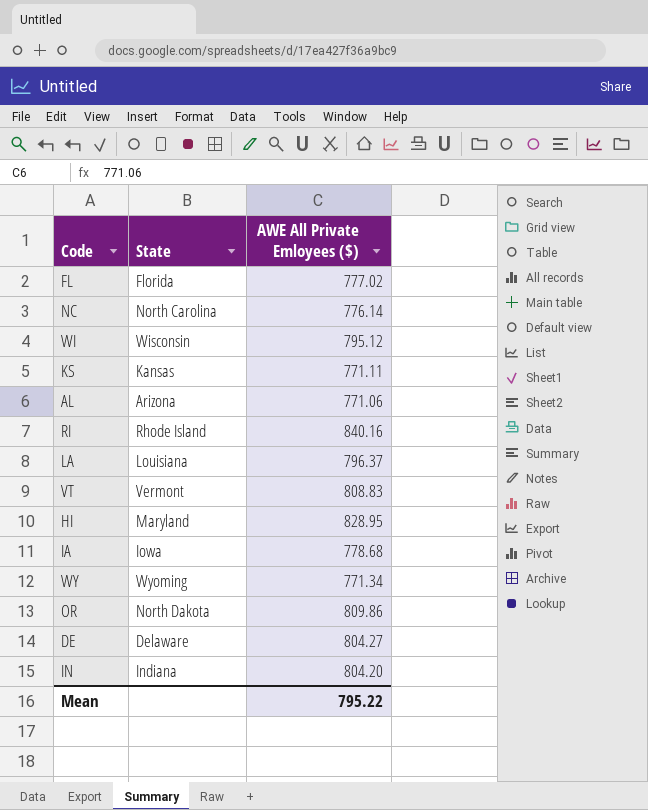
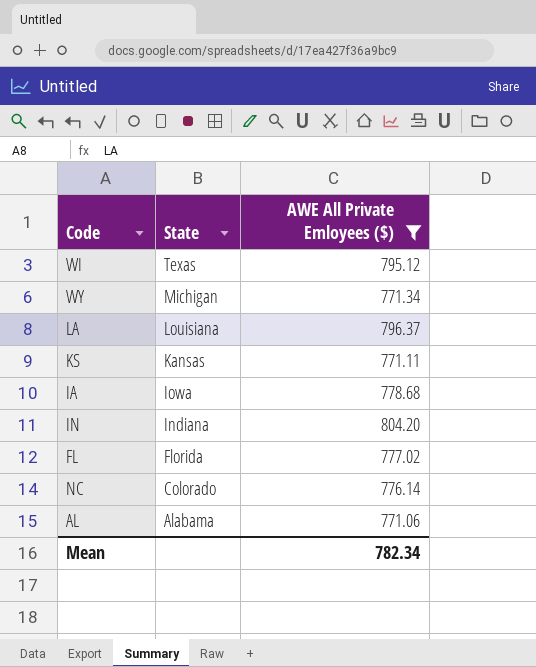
filter: none -> AWE All Private Emloyees ($) <= 804.20
row order: none -> State descending
WI | State: Wisconsin -> Texas
WY | State: Wyoming -> Michigan
NC | State: North Carolina -> Colorado
AL | State: Arizona -> Alabama
Mean | AWE All Private Emloyees ($): 795.22 -> 782.34

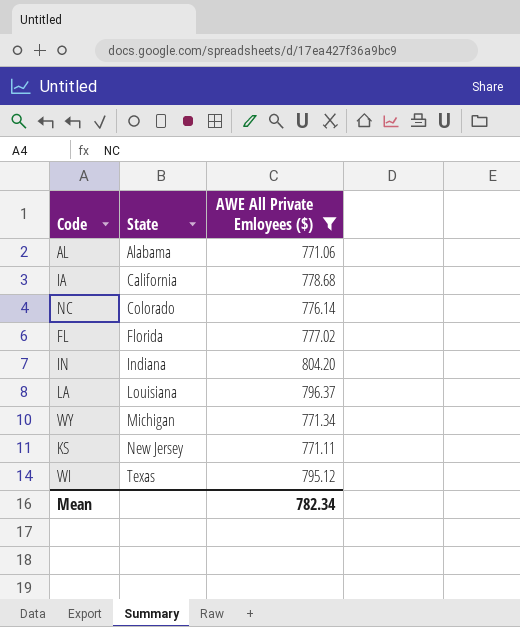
row order: State descending -> State ascending
IA | State: Iowa -> California
KS | State: Kansas -> New Jersey

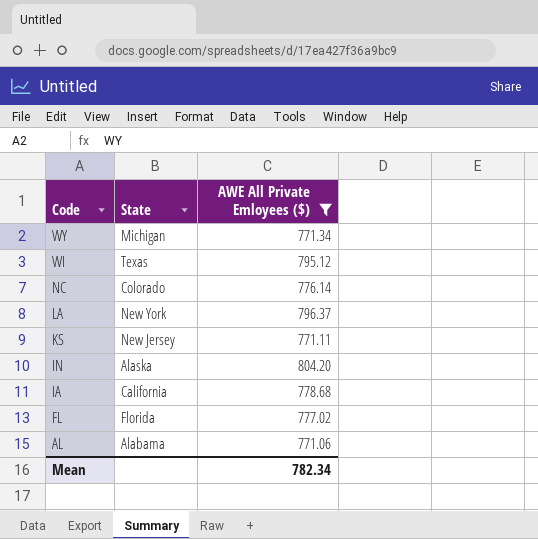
row order: State ascending -> Code descending
LA | State: Louisiana -> New York
IN | State: Indiana -> Alaska

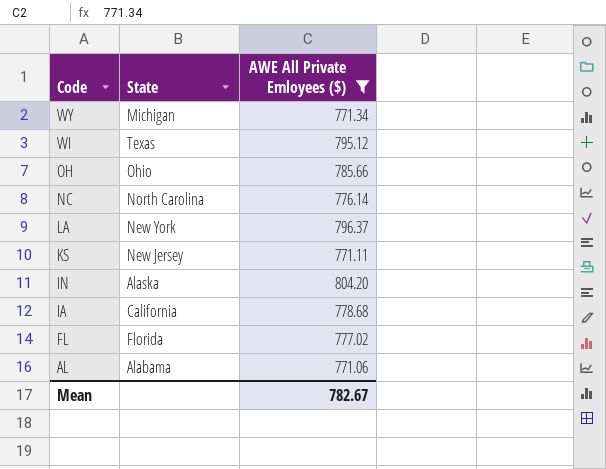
row OH: none -> Ohio | 785.66
NC | State: Colorado -> North Carolina
Mean | AWE All Private Emloyees ($): 782.34 -> 782.67

